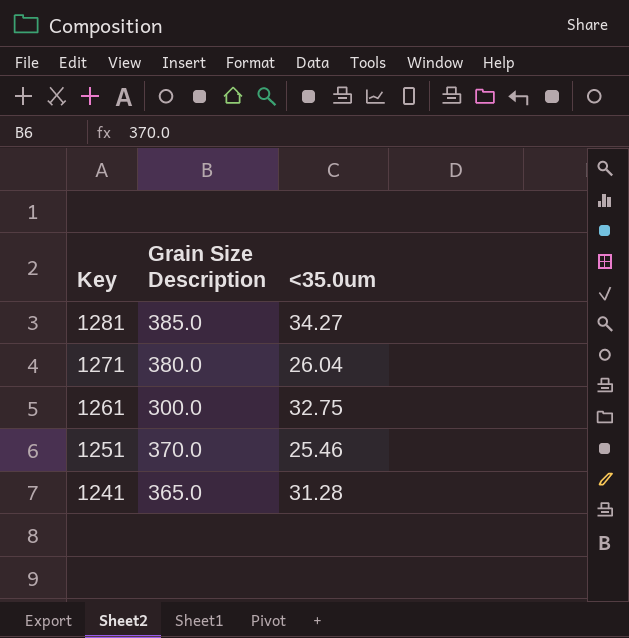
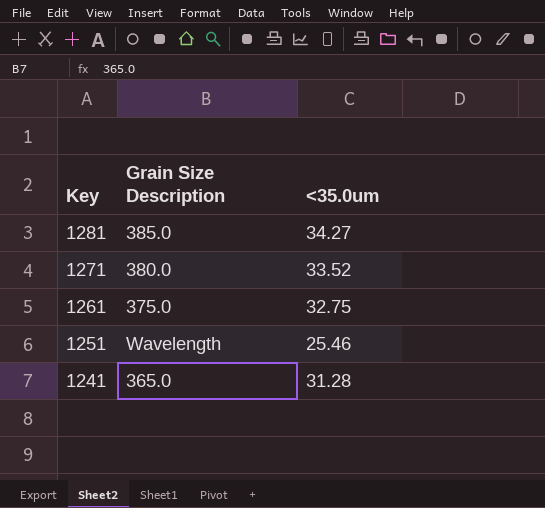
1271 | <35.0um: 26.04 -> 33.52
1261 | Grain Size Description: 300.0 -> 375.0
1251 | Grain Size Description: 370.0 -> Wavelength

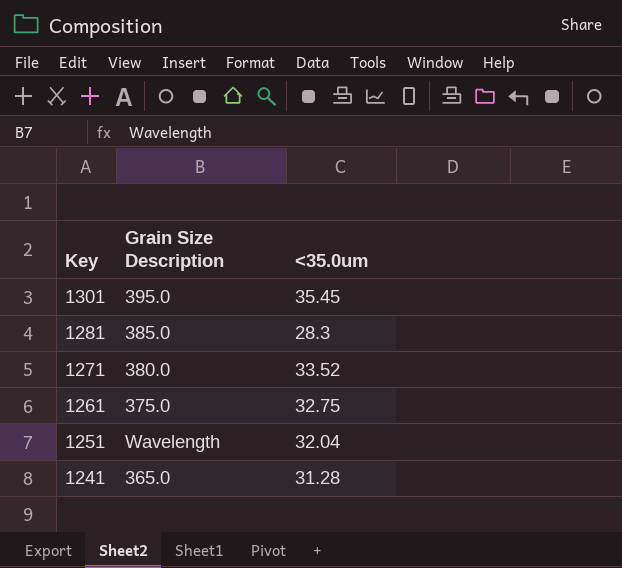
row 1301: none -> 395.0 | 35.45
1281 | <35.0um: 34.27 -> 28.3
1251 | <35.0um: 25.46 -> 32.04

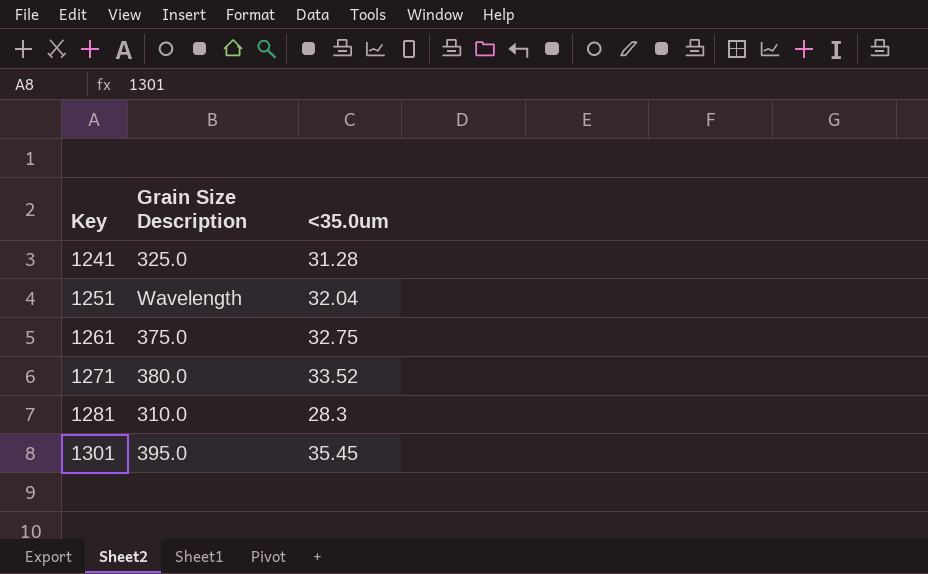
row order: Key descending -> Key ascending
1241 | Grain Size Description: 365.0 -> 325.0
1281 | Grain Size Description: 385.0 -> 310.0

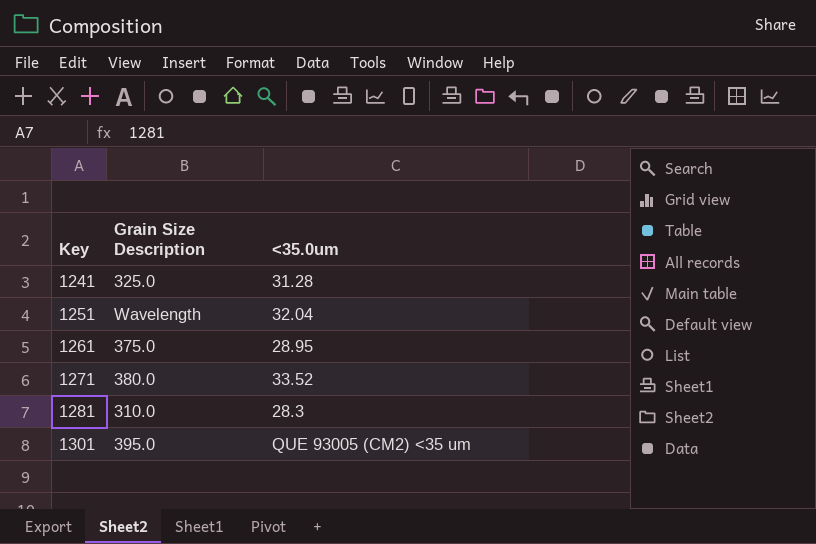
1261 | <35.0um: 32.75 -> 28.95
1301 | <35.0um: 35.45 -> QUE 93005 (CM2) <35 um

